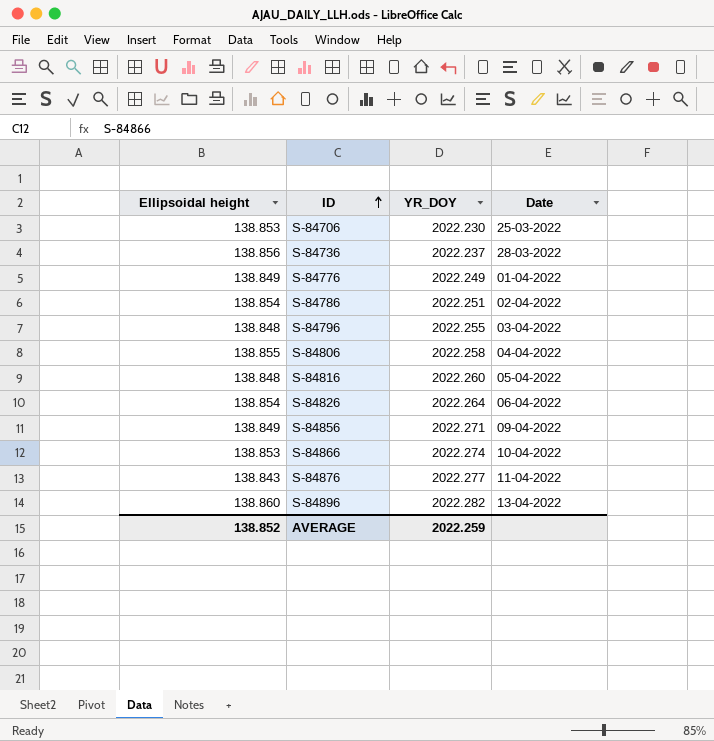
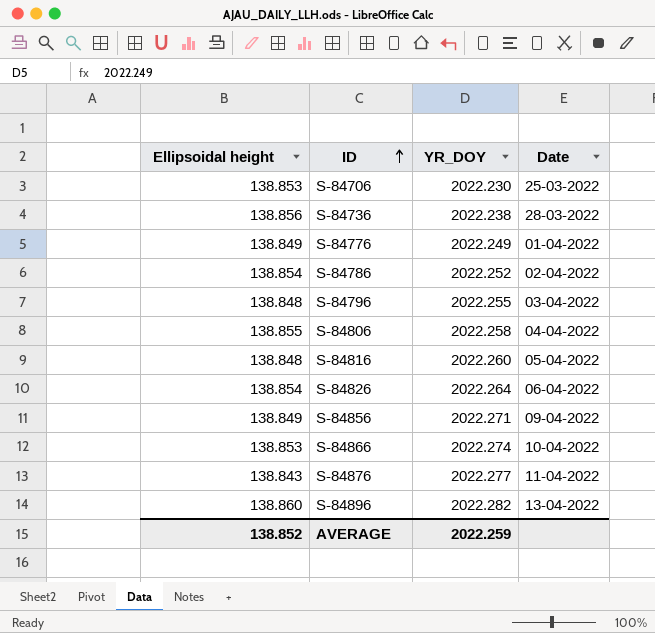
S-84736 | YR_DOY: 2022.237 -> 2022.238
S-84786 | YR_DOY: 2022.251 -> 2022.252

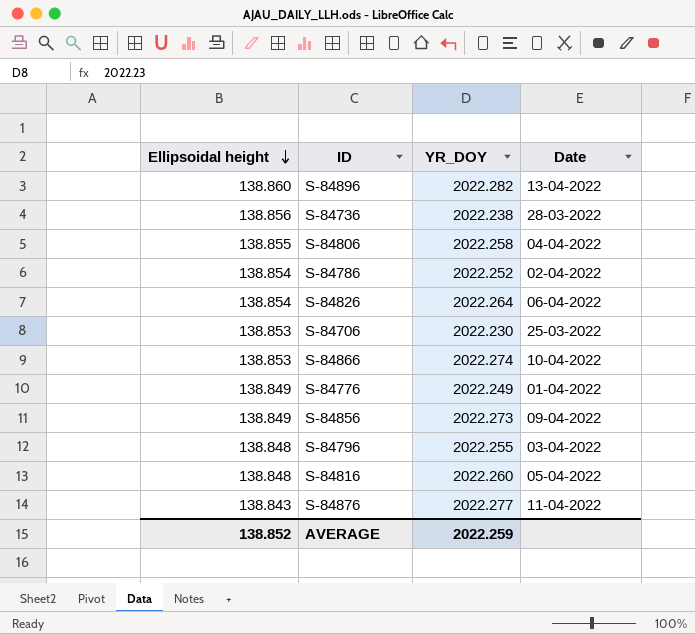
row order: ID ascending -> Ellipsoidal height descending
S-84856 | YR_DOY: 2022.271 -> 2022.273

